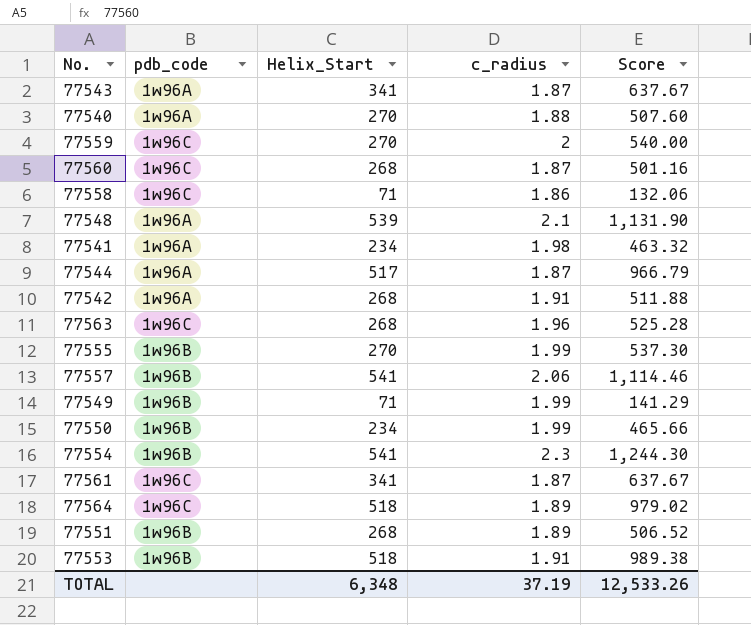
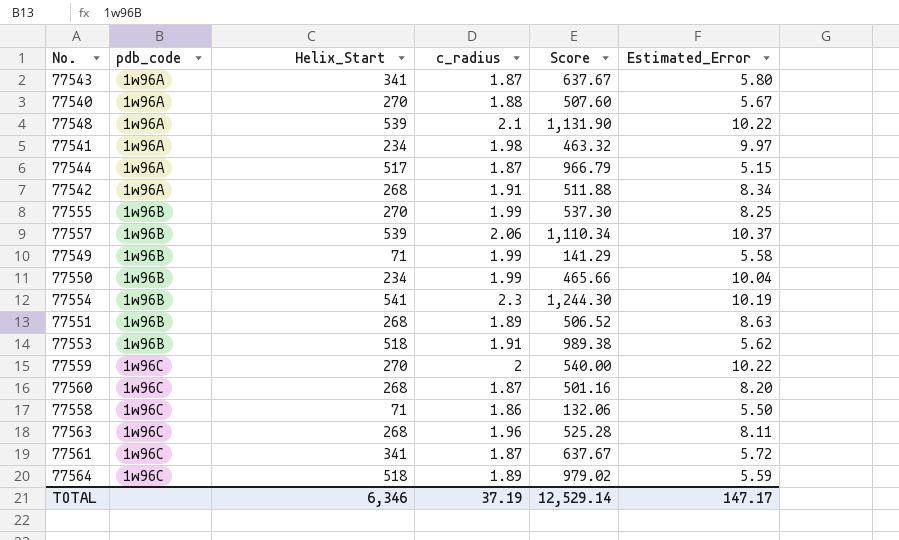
row order: none -> pdb_code ascending
column Estimated_Error | position: none -> 6
77557 | Helix_Start: 541 -> 539
77557 | Score: 1,114.46 -> 1,110.34
TOTAL | Helix_Start: 6,348 -> 6,346
TOTAL | Score: 12,533.26 -> 12,529.14

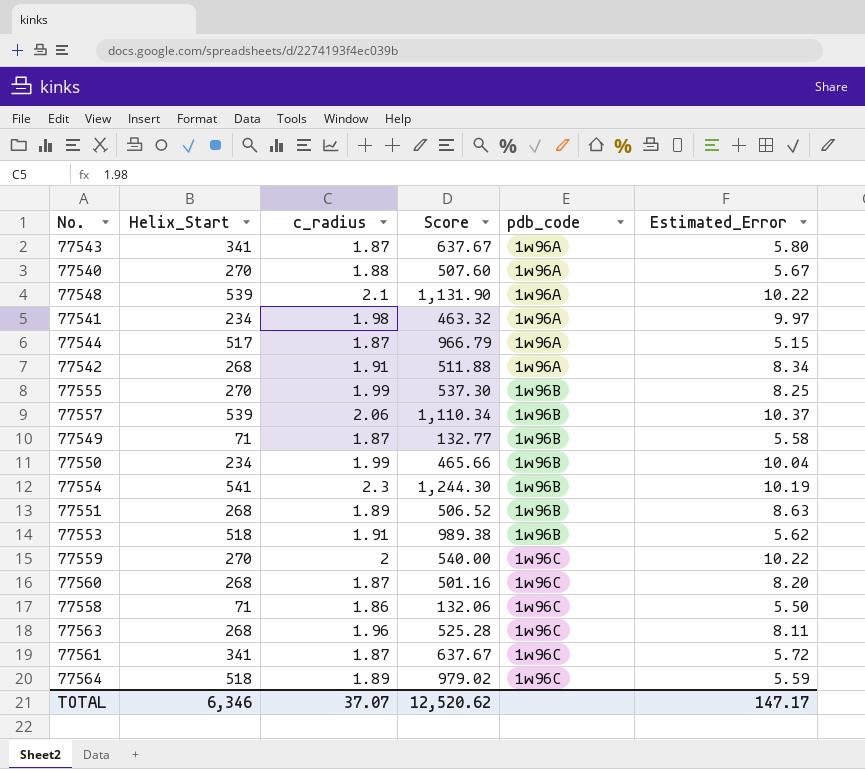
column pdb_code | position: 2 -> 5
77549 | c_radius: 1.99 -> 1.87
77549 | Score: 141.29 -> 132.77
TOTAL | c_radius: 37.19 -> 37.07
TOTAL | Score: 12,529.14 -> 12,520.62

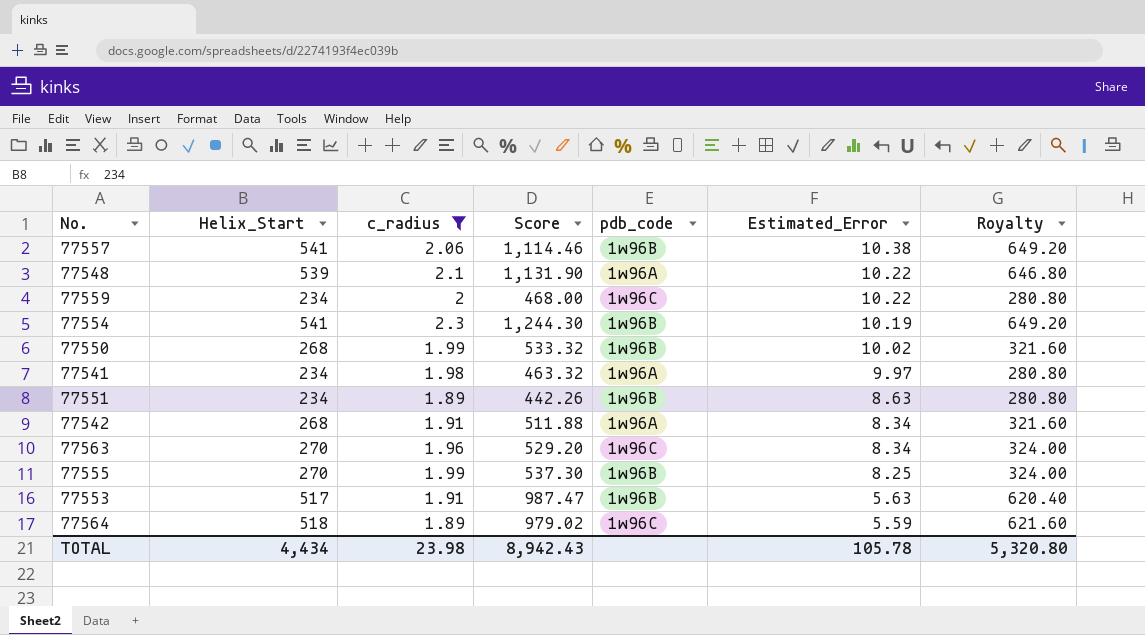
filter: none -> c_radius >= 1.89
row order: pdb_code ascending -> Estimated_Error descending
column Royalty | formula: none -> [Helix_Start] * 1.2
77557 | Helix_Start: 539 -> 541
77557 | Score: 1,110.34 -> 1,114.46
77557 | Estimated_Error: 10.37 -> 10.38
77559 | Helix_Start: 270 -> 234
77559 | Score: 540.00 -> 468.00
77550 | Helix_Start: 234 -> 268
77550 | Score: 465.66 -> 533.32
77550 | Estimated_Error: 10.04 -> 10.02
77551 | Helix_Start: 268 -> 234
77551 | Score: 506.52 -> 442.26
77563 | Helix_Start: 268 -> 270
77563 | Score: 525.28 -> 529.20
77563 | Estimated_Error: 8.11 -> 8.34
77553 | Helix_Start: 518 -> 517
77553 | Score: 989.38 -> 987.47
77553 | Estimated_Error: 5.62 -> 5.63
TOTAL | Helix_Start: 6,346 -> 4,434
TOTAL | c_radius: 37.07 -> 23.98
TOTAL | Score: 12,520.62 -> 8,942.43
TOTAL | Estimated_Error: 147.17 -> 105.78

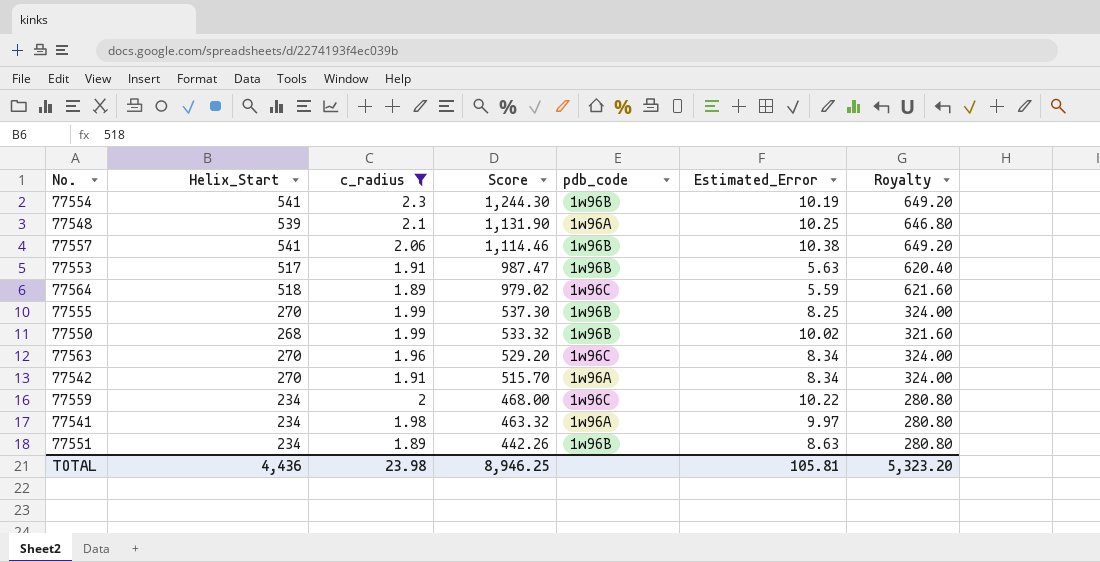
row order: Estimated_Error descending -> Score descending
77548 | Estimated_Error: 10.22 -> 10.25
77542 | Helix_Start: 268 -> 270
77542 | Score: 511.88 -> 515.70
77542 | Royalty: 321.60 -> 324.00
TOTAL | Helix_Start: 4,434 -> 4,436
TOTAL | Score: 8,942.43 -> 8,946.25
TOTAL | Estimated_Error: 105.78 -> 105.81
TOTAL | Royalty: 5,320.80 -> 5,323.20

